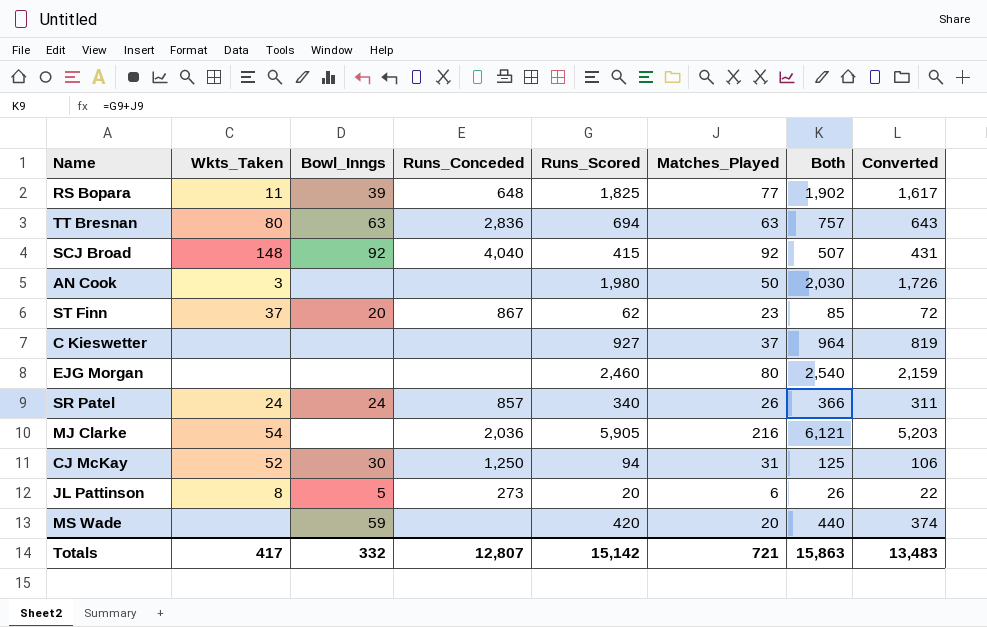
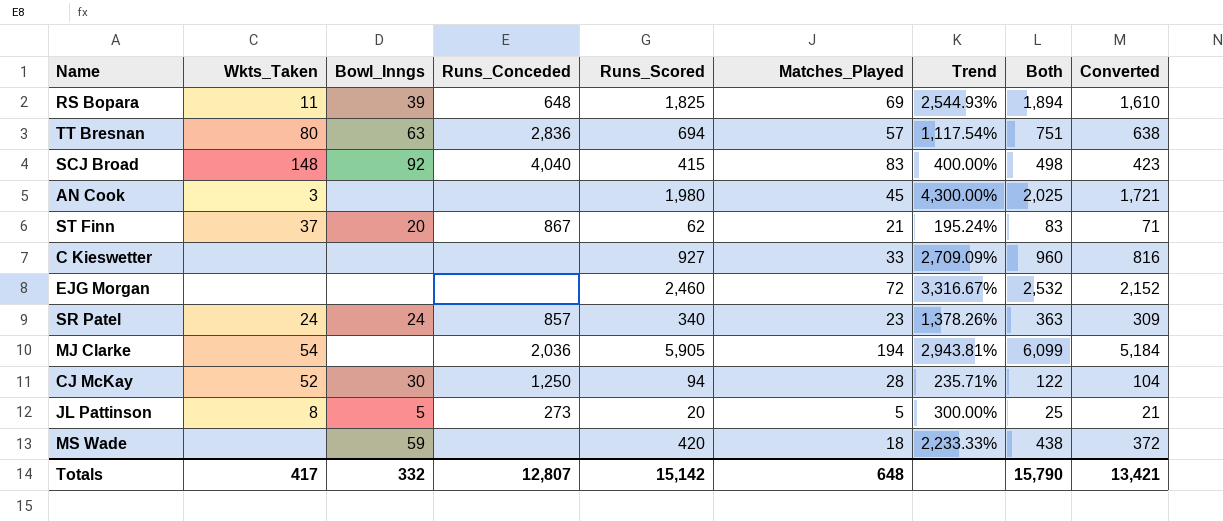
column Trend | formula: none -> ([Runs_Scored] - [Matches_Played]) / [Matches_Played]
RS Bopara | Matches_Played: 77 -> 69
RS Bopara | Both: 1,902 -> 1,894
RS Bopara | Converted: 1,617 -> 1,610
TT Bresnan | Matches_Played: 63 -> 57
TT Bresnan | Both: 757 -> 751
TT Bresnan | Converted: 643 -> 638
SCJ Broad | Matches_Played: 92 -> 83
SCJ Broad | Both: 507 -> 498
SCJ Broad | Converted: 431 -> 423
AN Cook | Matches_Played: 50 -> 45
AN Cook | Both: 2,030 -> 2,025
AN Cook | Converted: 1,726 -> 1,721
ST Finn | Matches_Played: 23 -> 21
ST Finn | Both: 85 -> 83
ST Finn | Converted: 72 -> 71
C Kieswetter | Matches_Played: 37 -> 33
C Kieswetter | Both: 964 -> 960
C Kieswetter | Converted: 819 -> 816
EJG Morgan | Matches_Played: 80 -> 72
EJG Morgan | Both: 2,540 -> 2,532
EJG Morgan | Converted: 2,159 -> 2,152
SR Patel | Matches_Played: 26 -> 23
SR Patel | Both: 366 -> 363
SR Patel | Converted: 311 -> 309
MJ Clarke | Matches_Played: 216 -> 194
MJ Clarke | Both: 6,121 -> 6,099
MJ Clarke | Converted: 5,203 -> 5,184
CJ McKay | Matches_Played: 31 -> 28
CJ McKay | Both: 125 -> 122
CJ McKay | Converted: 106 -> 104
JL Pattinson | Matches_Played: 6 -> 5
JL Pattinson | Both: 26 -> 25
JL Pattinson | Converted: 22 -> 21
MS Wade | Matches_Played: 20 -> 18
MS Wade | Both: 440 -> 438
MS Wade | Converted: 374 -> 372
Totals | Matches_Played: 721 -> 648
Totals | Both: 15,863 -> 15,790
Totals | Converted: 13,483 -> 13,421

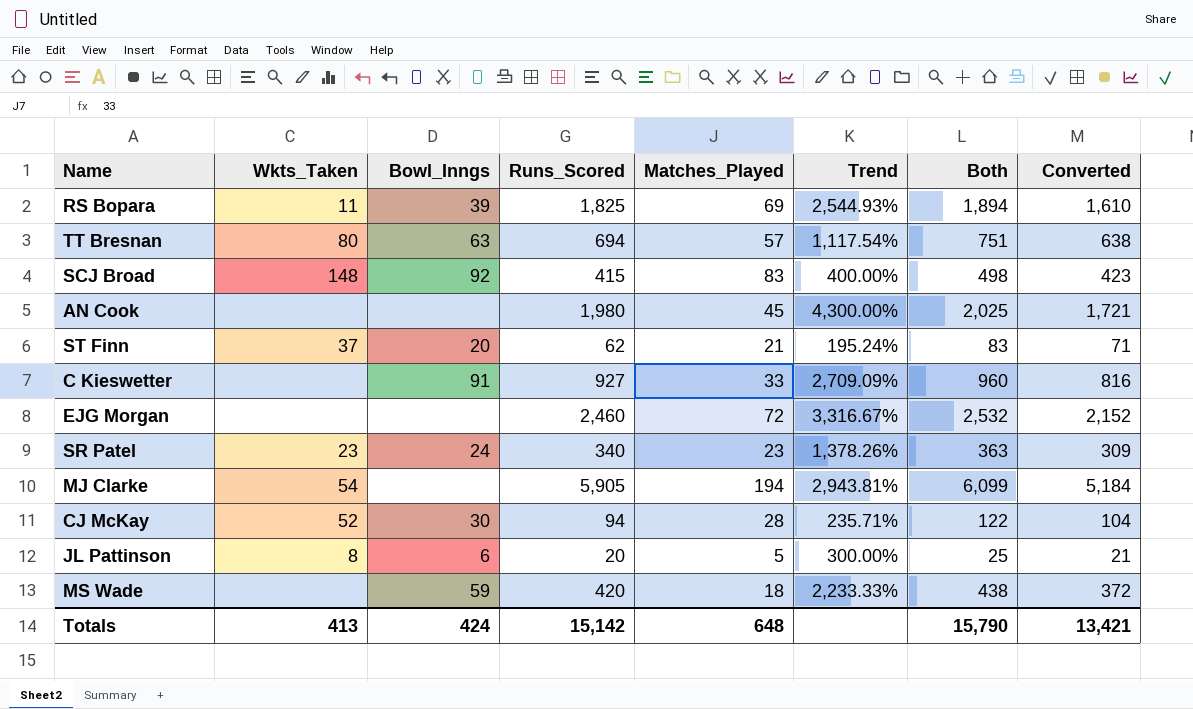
column Runs_Conceded | position: 4 -> none
AN Cook | Wkts_Taken: 3 -> none
C Kieswetter | Bowl_Inngs: none -> 91
SR Patel | Wkts_Taken: 24 -> 23
JL Pattinson | Bowl_Inngs: 5 -> 6
Totals | Wkts_Taken: 417 -> 413
Totals | Bowl_Inngs: 332 -> 424

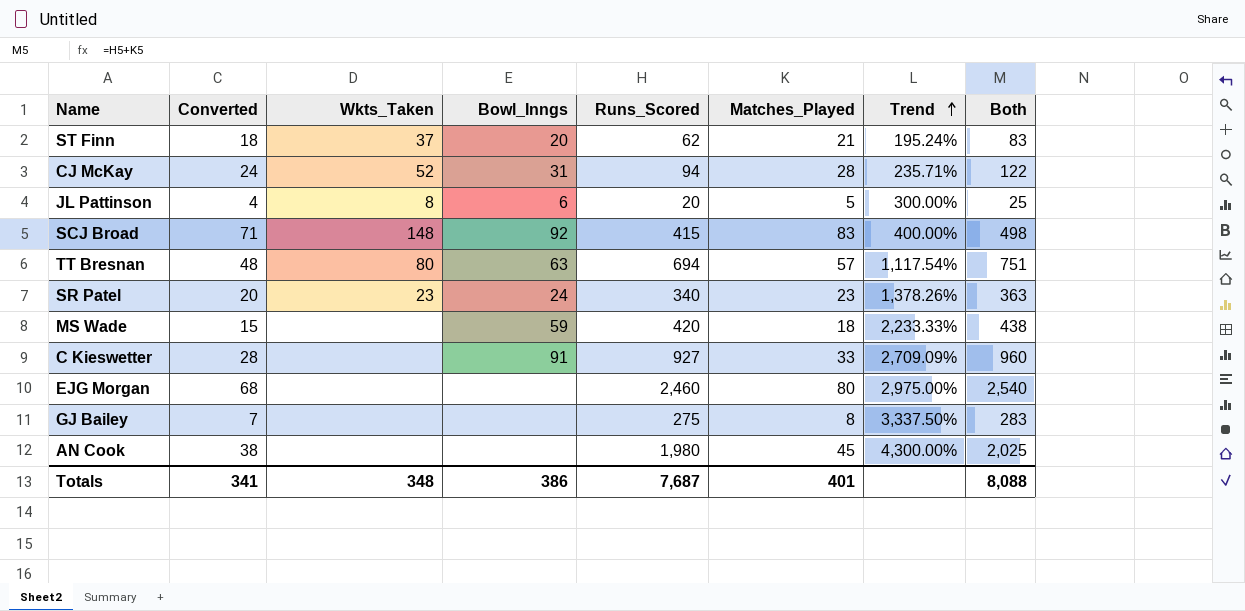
row order: none -> Trend ascending
column Converted | formula: [Both] * 0.85 -> [Matches_Played] * 0.85
column Converted | position: 8 -> 2
row RS Bopara: 11 | 39 | 1,825 | 69 | 2,544.93% | 1,894 | 1,610 -> none
row MJ Clarke: 54 | none | 5,905 | 194 | 2,943.81% | 6,099 | 5,184 -> none
CJ McKay | Bowl_Inngs: 30 -> 31
EJG Morgan | Matches_Played: 72 -> 80
EJG Morgan | Trend: 3,316.67% -> 2,975.00%
EJG Morgan | Both: 2,532 -> 2,540
row GJ Bailey: none -> 7 | none | none | 275 | 8 | 3,337.50% | 283
Totals | Converted: 13,421 -> 341
Totals | Wkts_Taken: 413 -> 348
Totals | Bowl_Inngs: 424 -> 386
Totals | Runs_Scored: 15,142 -> 7,687
Totals | Matches_Played: 648 -> 401
Totals | Both: 15,790 -> 8,088

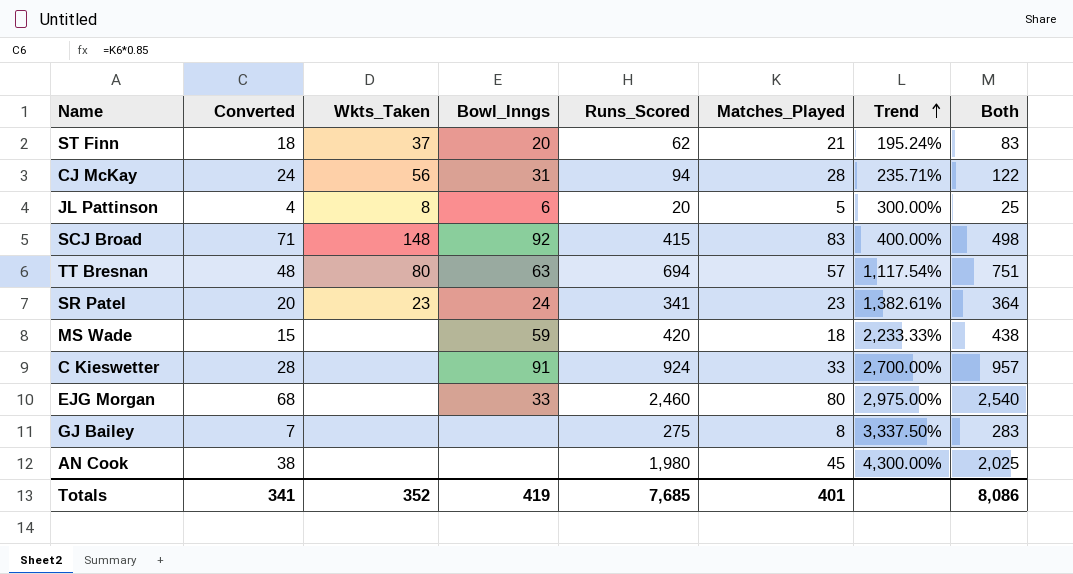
CJ McKay | Wkts_Taken: 52 -> 56
SR Patel | Runs_Scored: 340 -> 341
SR Patel | Trend: 1,378.26% -> 1,382.61%
SR Patel | Both: 363 -> 364
C Kieswetter | Runs_Scored: 927 -> 924
C Kieswetter | Trend: 2,709.09% -> 2,700.00%
C Kieswetter | Both: 960 -> 957
EJG Morgan | Bowl_Inngs: none -> 33
Totals | Wkts_Taken: 348 -> 352
Totals | Bowl_Inngs: 386 -> 419
Totals | Runs_Scored: 7,687 -> 7,685
Totals | Both: 8,088 -> 8,086

